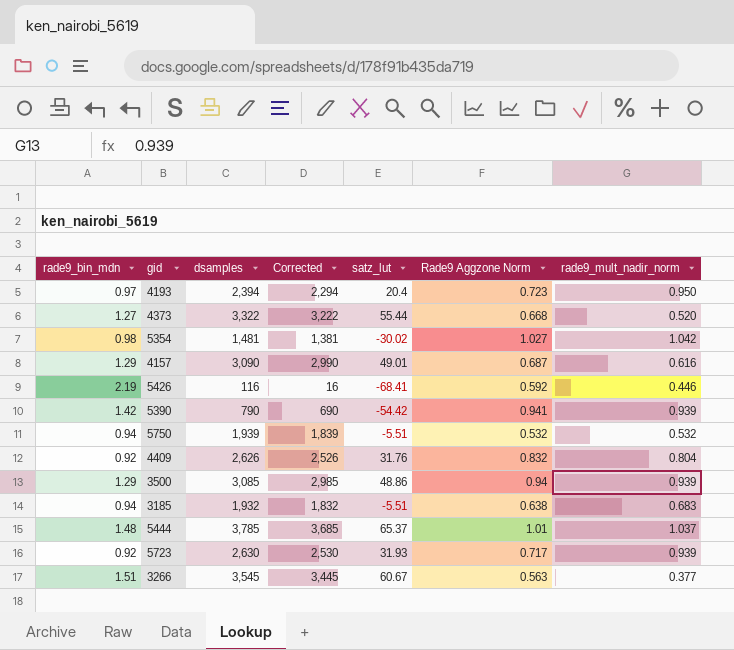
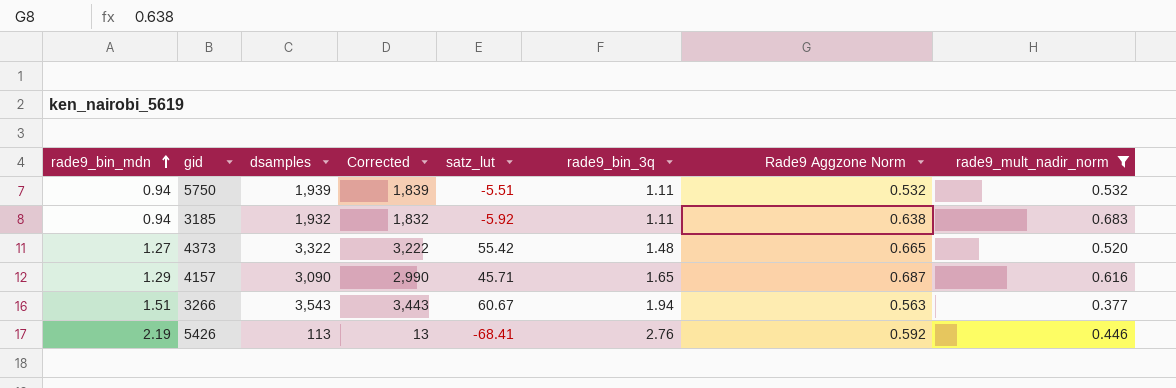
filter: none -> rade9_mult_nadir_norm <= 0.683
row order: none -> rade9_bin_mdn ascending
column rade9_bin_3q | position: none -> 6
3185 | satz_lut: -5.51 -> -5.92
4373 | satz_lut: 55.44 -> 55.42
4373 | Rade9 Aggzone Norm: 0.668 -> 0.665
4157 | satz_lut: 49.01 -> 45.71
3266 | dsamples: 3,545 -> 3,543
3266 | Corrected: 3,445 -> 3,443
5426 | dsamples: 116 -> 113
5426 | Corrected: 16 -> 13

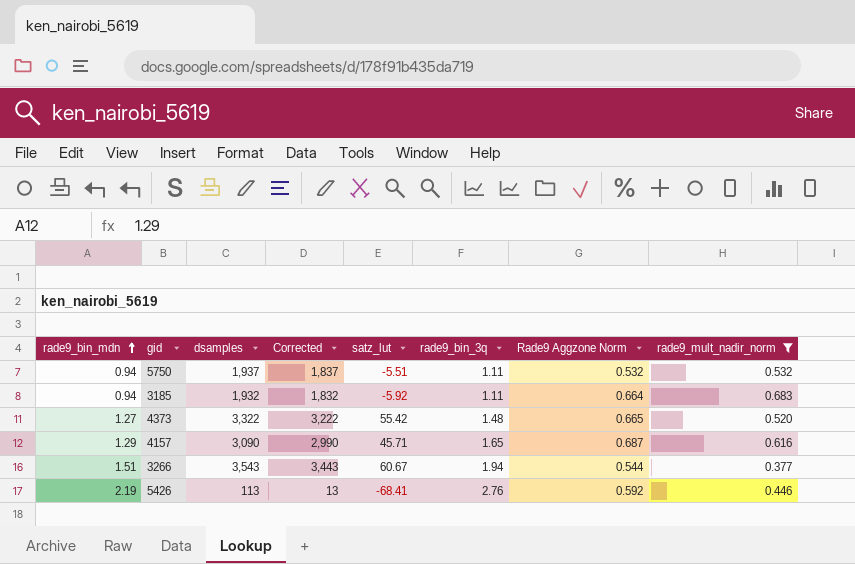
5750 | dsamples: 1,939 -> 1,937
5750 | Corrected: 1,839 -> 1,837
3185 | Rade9 Aggzone Norm: 0.638 -> 0.664
3266 | Rade9 Aggzone Norm: 0.563 -> 0.544

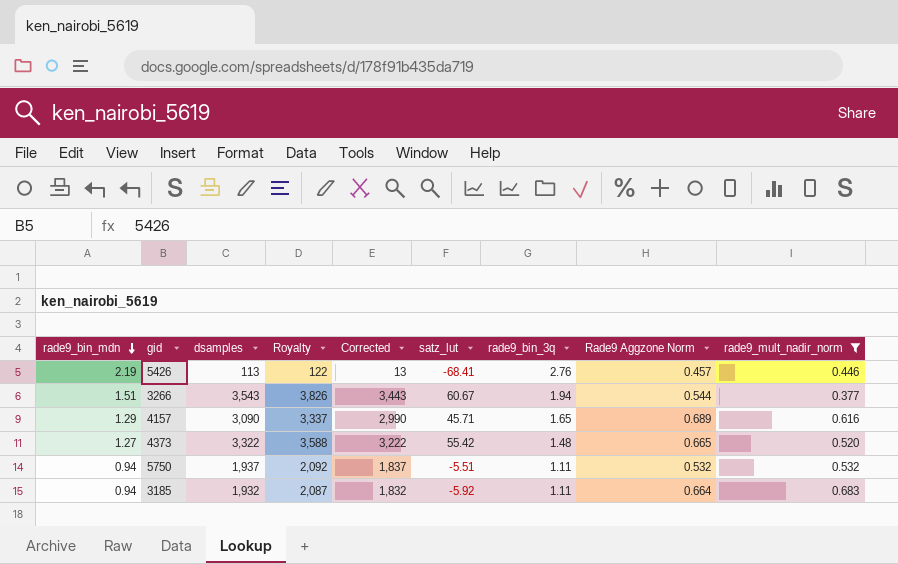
row order: rade9_bin_mdn ascending -> rade9_bin_mdn descending
column Royalty | formula: none -> [dsamples] * 1.08
5426 | Rade9 Aggzone Norm: 0.592 -> 0.457
4157 | Rade9 Aggzone Norm: 0.687 -> 0.689

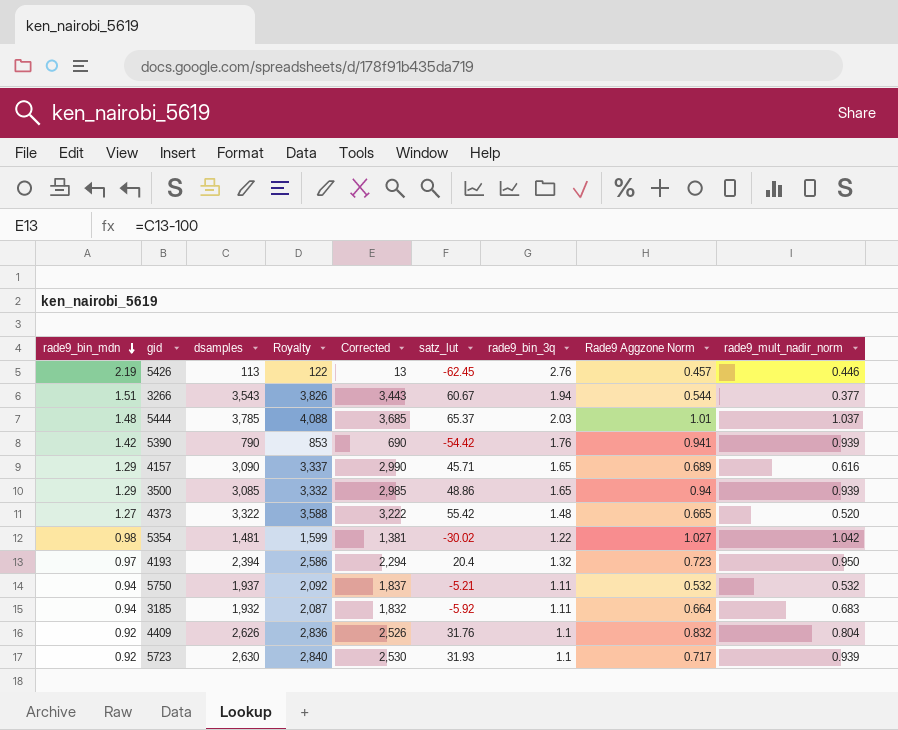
filter: rade9_mult_nadir_norm <= 0.683 -> none
5426 | satz_lut: -68.41 -> -62.45
5750 | satz_lut: -5.51 -> -5.21

